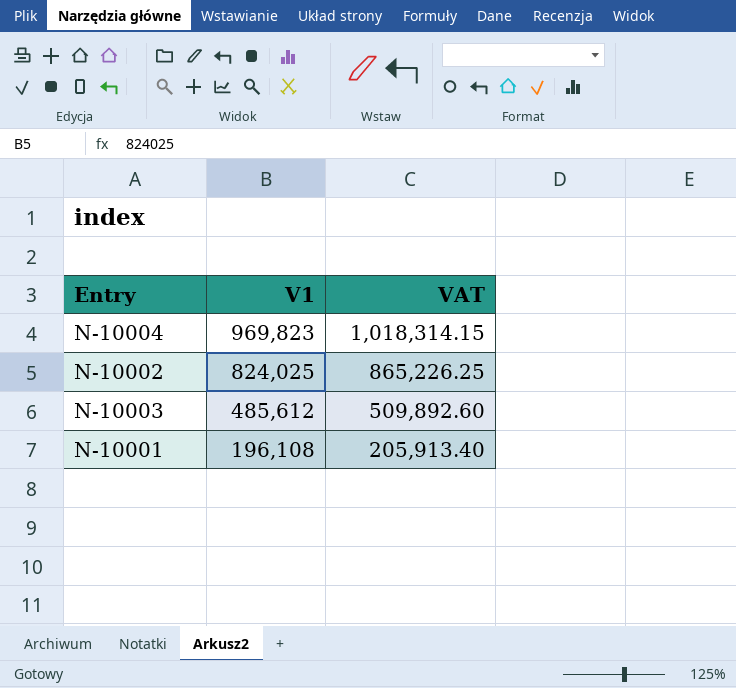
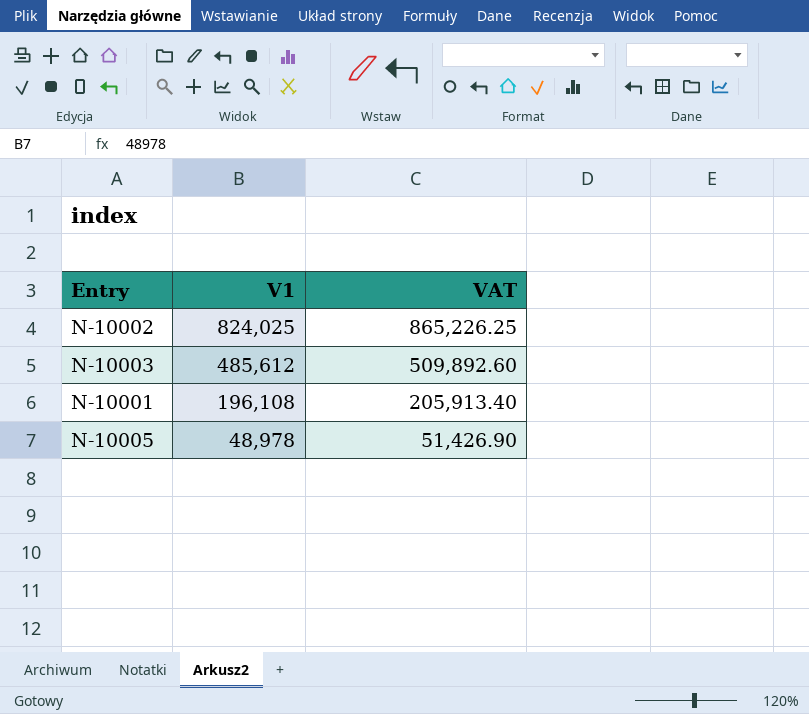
row N-10004: 969,823 | 1,018,314.15 -> none
row N-10005: none -> 48,978 | 51,426.90

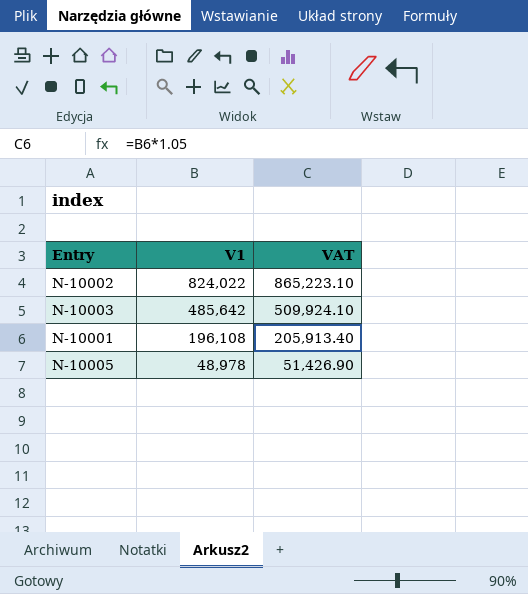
N-10002 | V1: 824,025 -> 824,022
N-10002 | VAT: 865,226.25 -> 865,223.10
N-10003 | V1: 485,612 -> 485,642
N-10003 | VAT: 509,892.60 -> 509,924.10

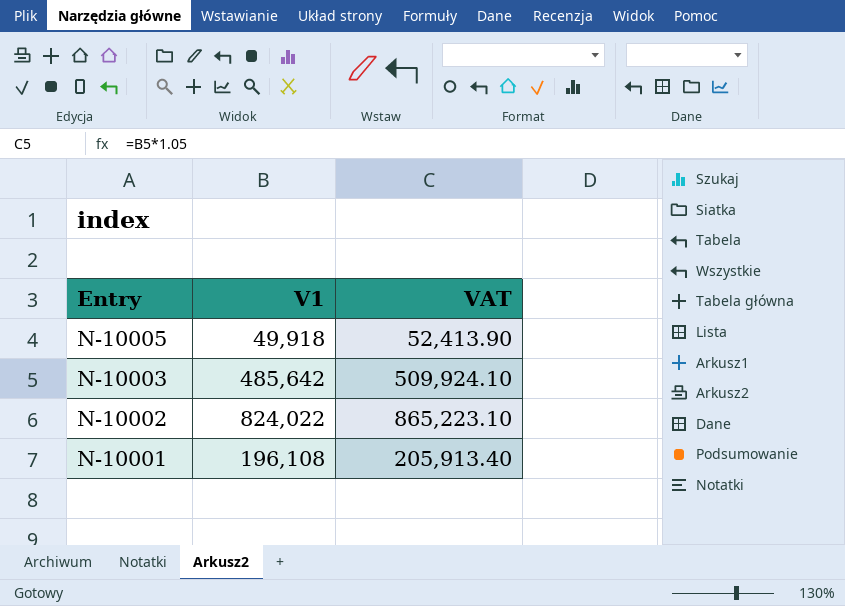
row order: V1 descending -> Entry descending
N-10005 | V1: 48,978 -> 49,918
N-10005 | VAT: 51,426.90 -> 52,413.90

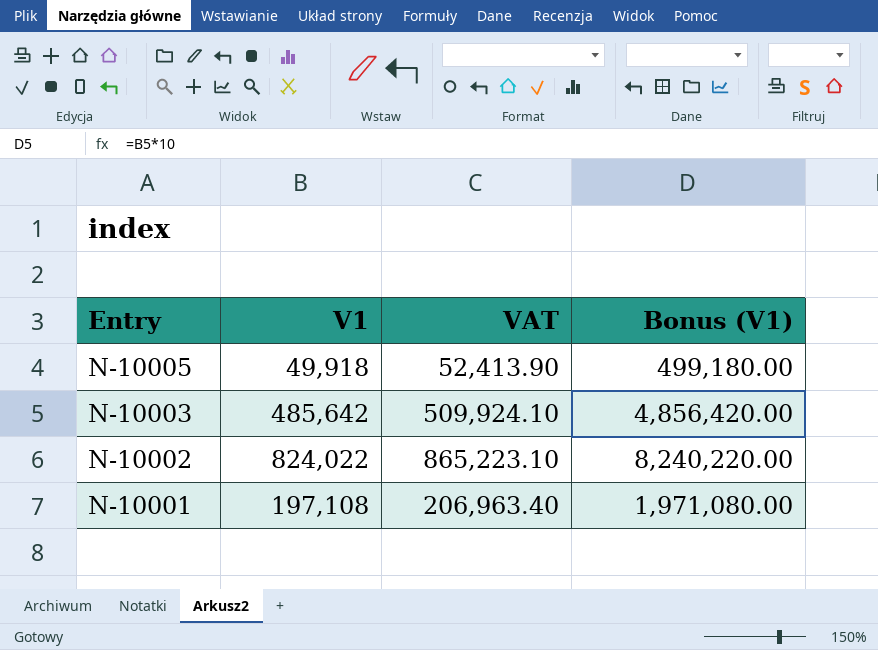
column Bonus (V1) | formula: none -> [V1] * 10
N-10001 | V1: 196,108 -> 197,108
N-10001 | VAT: 205,913.40 -> 206,963.40

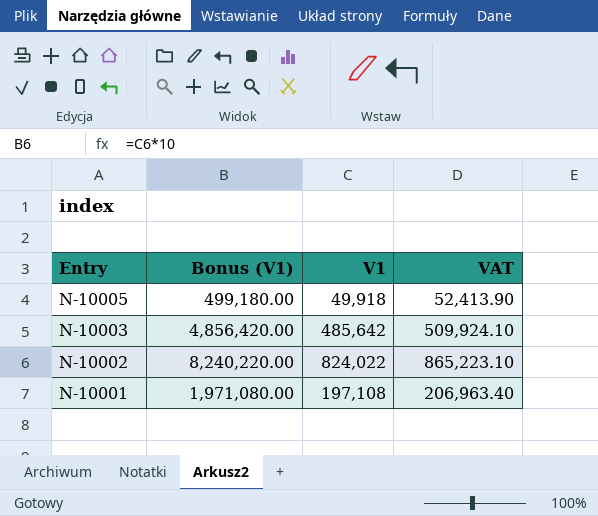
column Bonus (V1) | position: 4 -> 2

